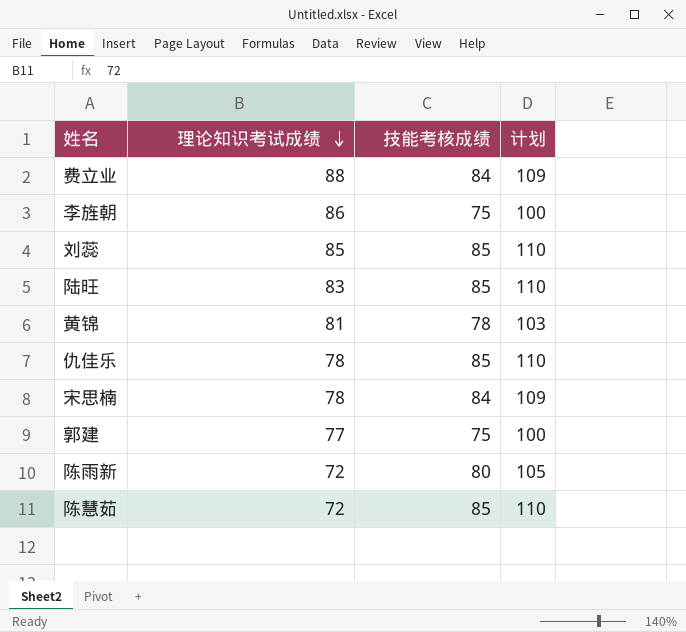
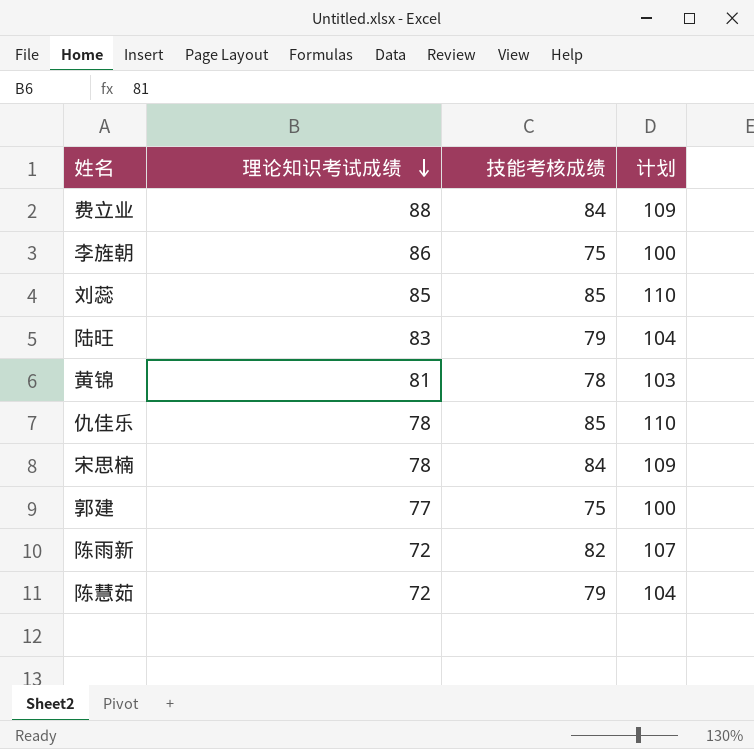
陆旺 | 技能考核成绩: 85 -> 79
陆旺 | 计划: 110 -> 104
陈雨新 | 技能考核成绩: 80 -> 82
陈雨新 | 计划: 105 -> 107
陈慧茹 | 技能考核成绩: 85 -> 79
陈慧茹 | 计划: 110 -> 104

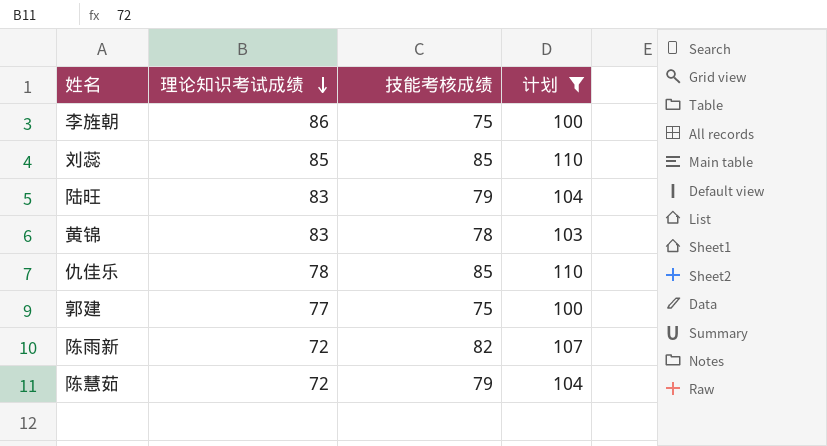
filter: none -> 计划 != 109
黄锦 | 理论知识考试成绩: 81 -> 83

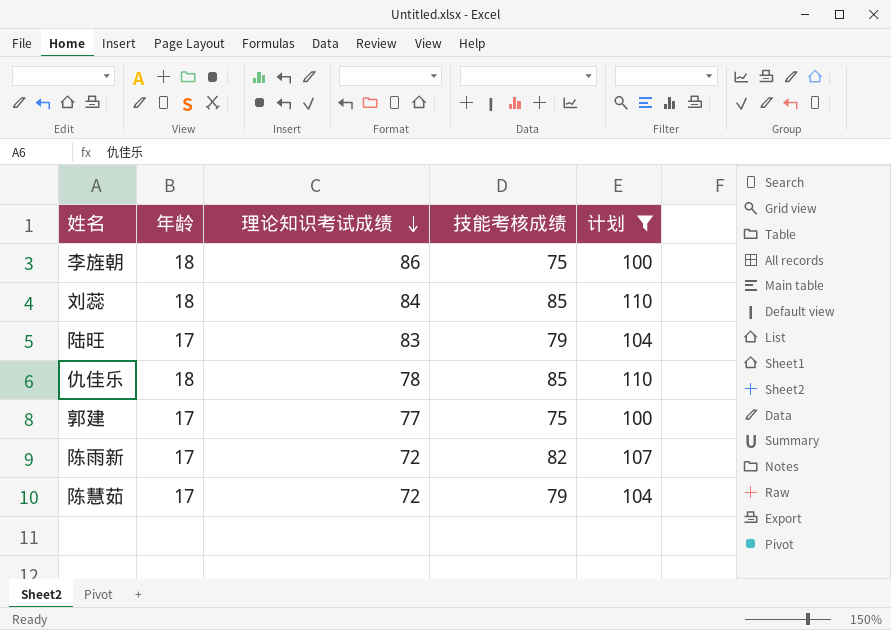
column 年龄 | position: none -> 2
row 黄锦: 83 | 78 | 103 -> none
刘蕊 | 理论知识考试成绩: 85 -> 84

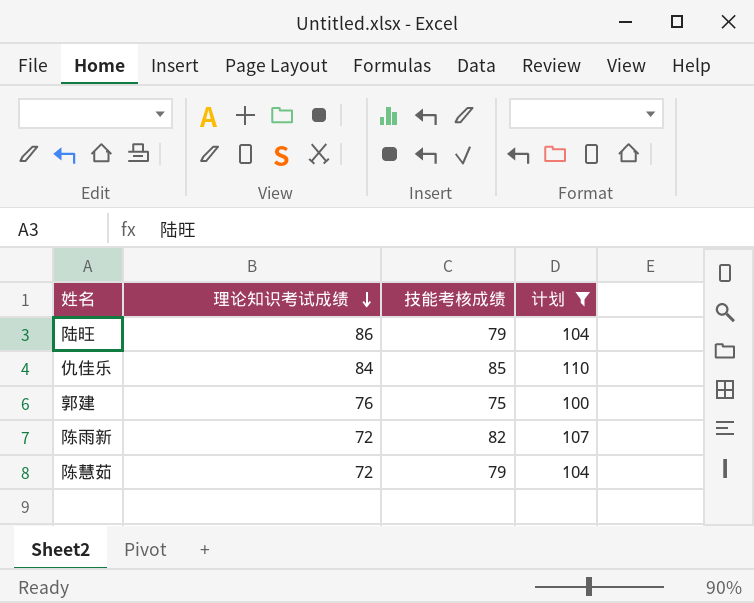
column 年龄 | position: 2 -> none
row 李旌朝: 18 | 86 | 75 | 100 -> none
row 刘蕊: 18 | 84 | 85 | 110 -> none
陆旺 | 理论知识考试成绩: 83 -> 86
仇佳乐 | 理论知识考试成绩: 78 -> 84
郭建 | 理论知识考试成绩: 77 -> 76

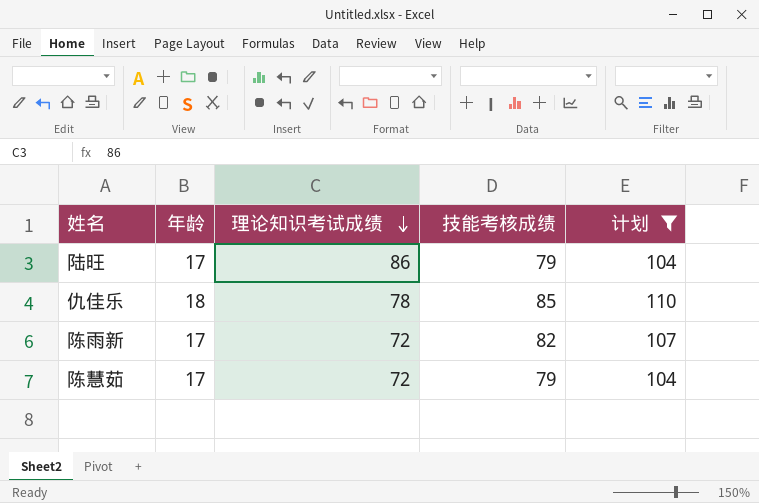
column 年龄 | position: none -> 2
row 郭建: 76 | 75 | 100 -> none
仇佳乐 | 理论知识考试成绩: 84 -> 78

